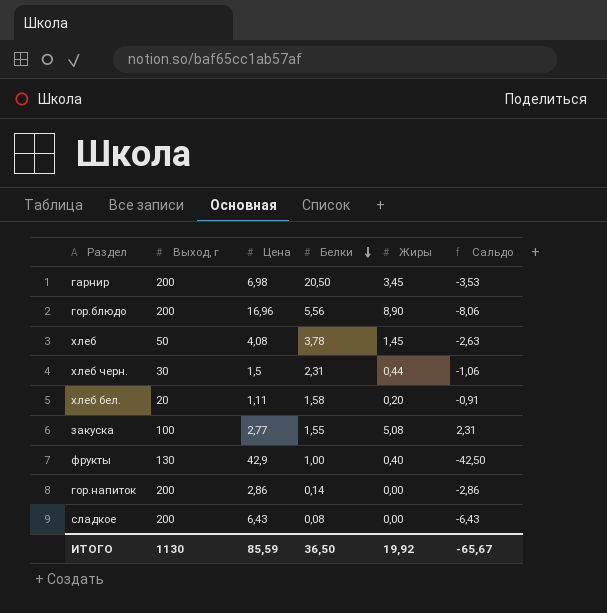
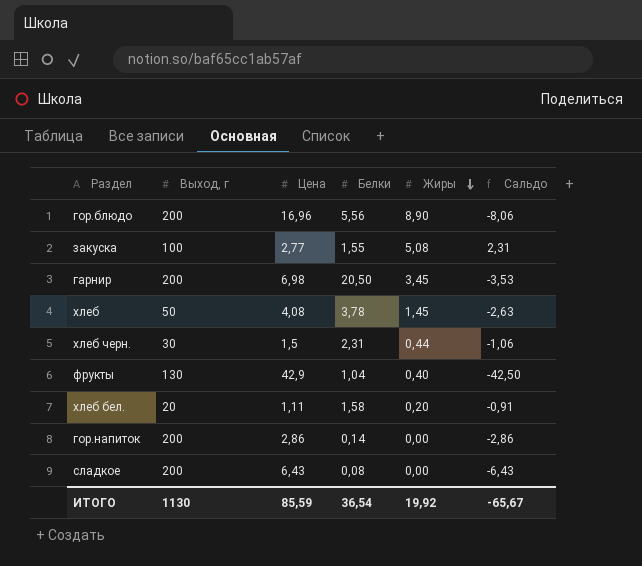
row order: Белки descending -> Жиры descending
фрукты | Белки: 1,00 -> 1,04
ИТОГО | Белки: 36,50 -> 36,54

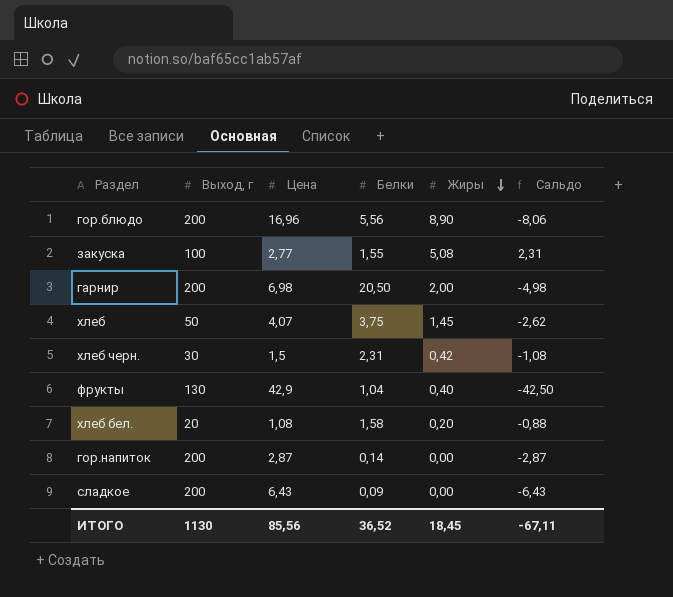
гарнир | Жиры: 3,45 -> 2,00
гарнир | Сальдо: -3,53 -> -4,98
хлеб | Цена: 4,08 -> 4,07
хлеб | Белки: 3,78 -> 3,75
хлеб | Сальдо: -2,63 -> -2,62
хлеб черн. | Жиры: 0,44 -> 0,42
хлеб черн. | Сальдо: -1,06 -> -1,08
хлеб бел. | Цена: 1,11 -> 1,08
хлеб бел. | Сальдо: -0,91 -> -0,88
гор.напиток | Цена: 2,86 -> 2,87
гор.напиток | Сальдо: -2,86 -> -2,87
сладкое | Белки: 0,08 -> 0,09
ИТОГО | Цена: 85,59 -> 85,56
ИТОГО | Белки: 36,54 -> 36,52
ИТОГО | Жиры: 19,92 -> 18,45
ИТОГО | Сальдо: -65,67 -> -67,11

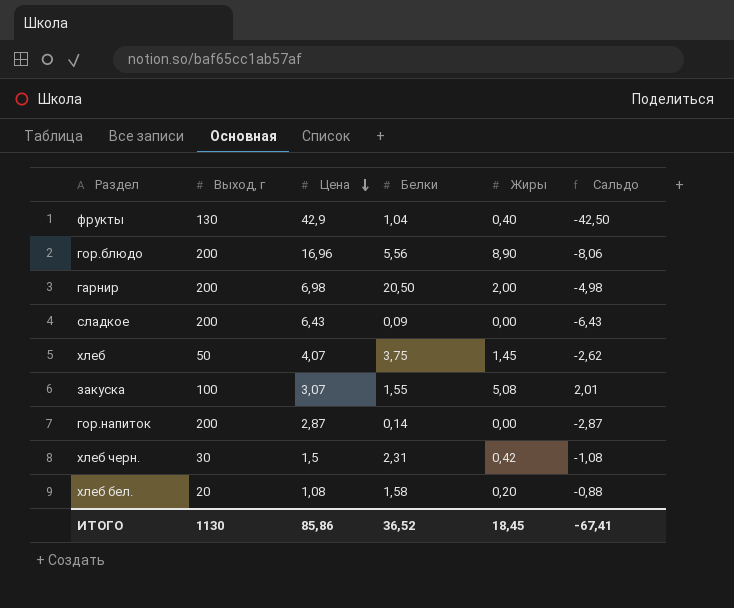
row order: Жиры descending -> Цена descending
закуска | Цена: 2,77 -> 3,07
закуска | Сальдо: 2,31 -> 2,01
ИТОГО | Цена: 85,56 -> 85,86
ИТОГО | Сальдо: -67,11 -> -67,41

